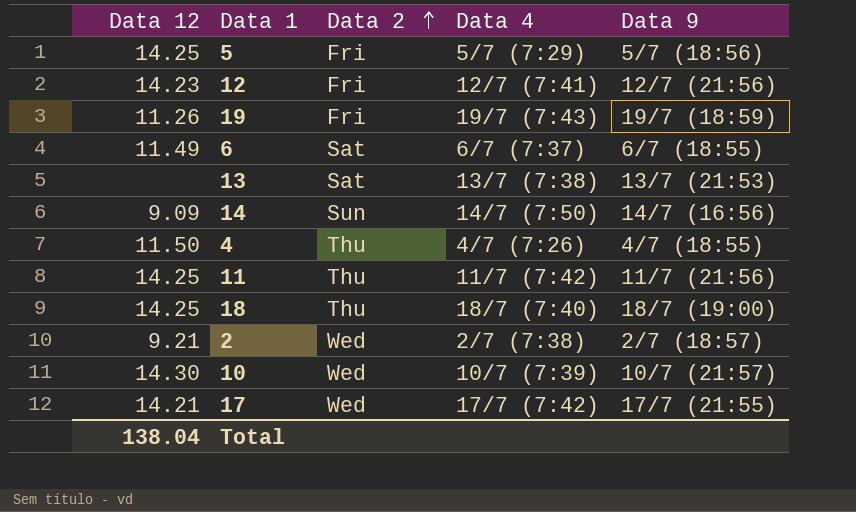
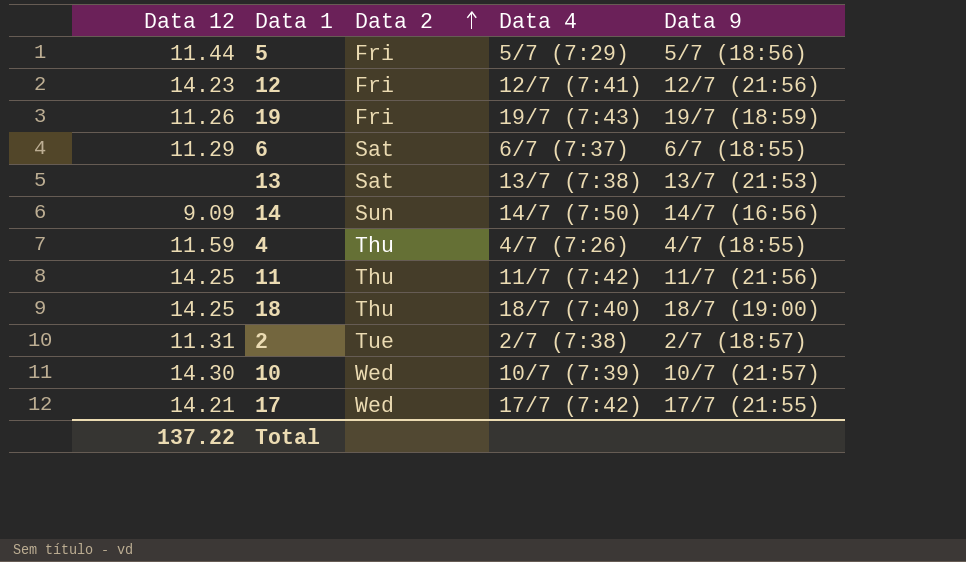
5 | Data 12: 14.25 -> 11.44
6 | Data 12: 11.49 -> 11.29
4 | Data 12: 11.50 -> 11.59
2 | Data 12: 9.21 -> 11.31
2 | Data 2: Wed -> Tue
Total | Data 12: 138.04 -> 137.22

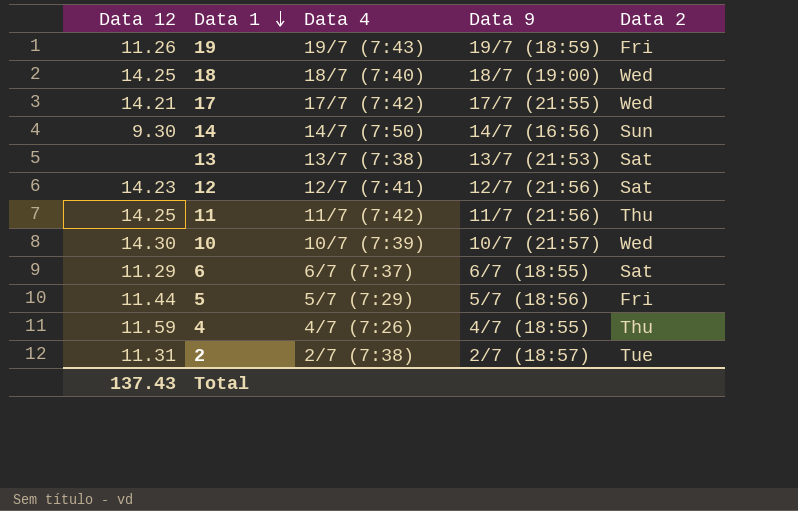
row order: Data 2 ascending -> Data 1 descending
column Data 2 | position: 3 -> 5
18 | Data 2: Thu -> Wed
14 | Data 12: 9.09 -> 9.30
12 | Data 2: Fri -> Sat
Total | Data 12: 137.22 -> 137.43

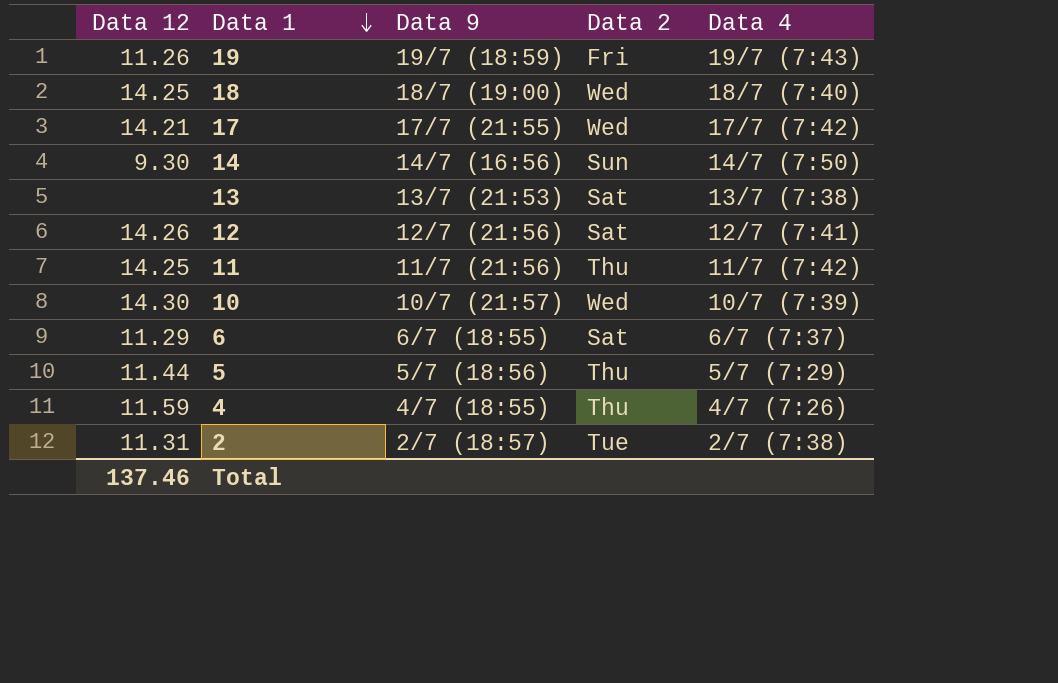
column Data 4 | position: 3 -> 5
12 | Data 12: 14.23 -> 14.26
5 | Data 2: Fri -> Thu
Total | Data 12: 137.43 -> 137.46

